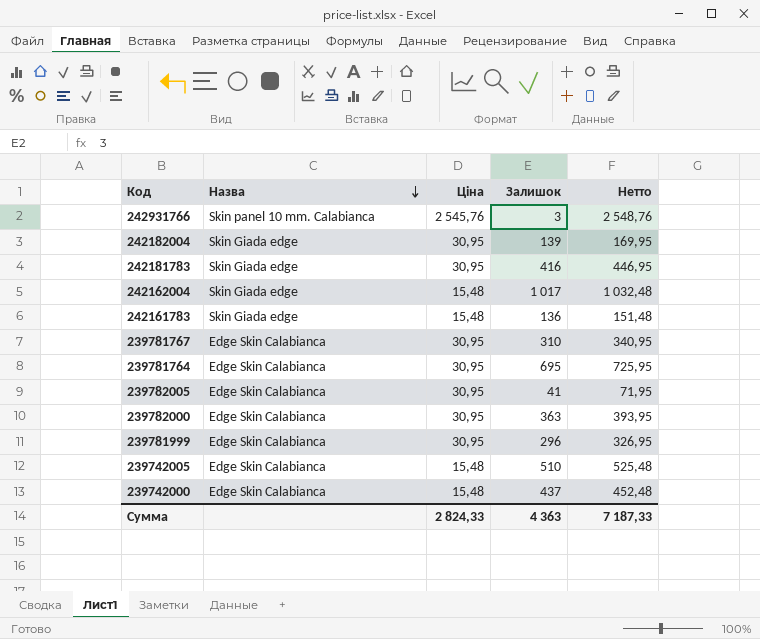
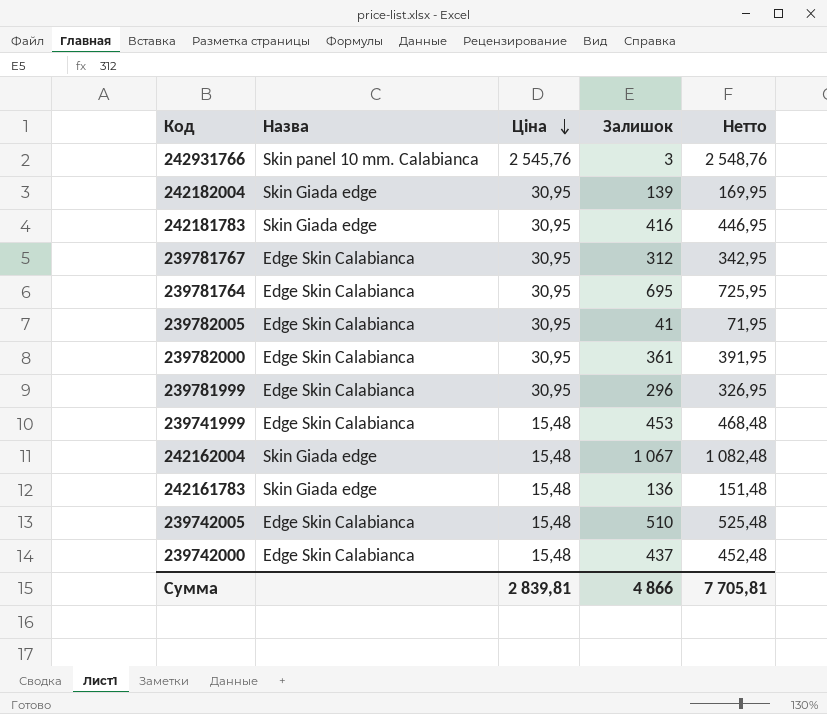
row order: Назва descending -> Ціна descending
239781767 | Залишок: 310 -> 312
239781767 | Нетто: 340,95 -> 342,95
239782000 | Залишок: 363 -> 361
239782000 | Нетто: 393,95 -> 391,95
row 239741999: none -> Edge Skin Calabianca | 15,48 | 453 | 468,48
242162004 | Залишок: 1 017 -> 1 067
242162004 | Нетто: 1 032,48 -> 1 082,48
Сумма | Ціна: 2 824,33 -> 2 839,81
Сумма | Залишок: 4 363 -> 4 866
Сумма | Нетто: 7 187,33 -> 7 705,81

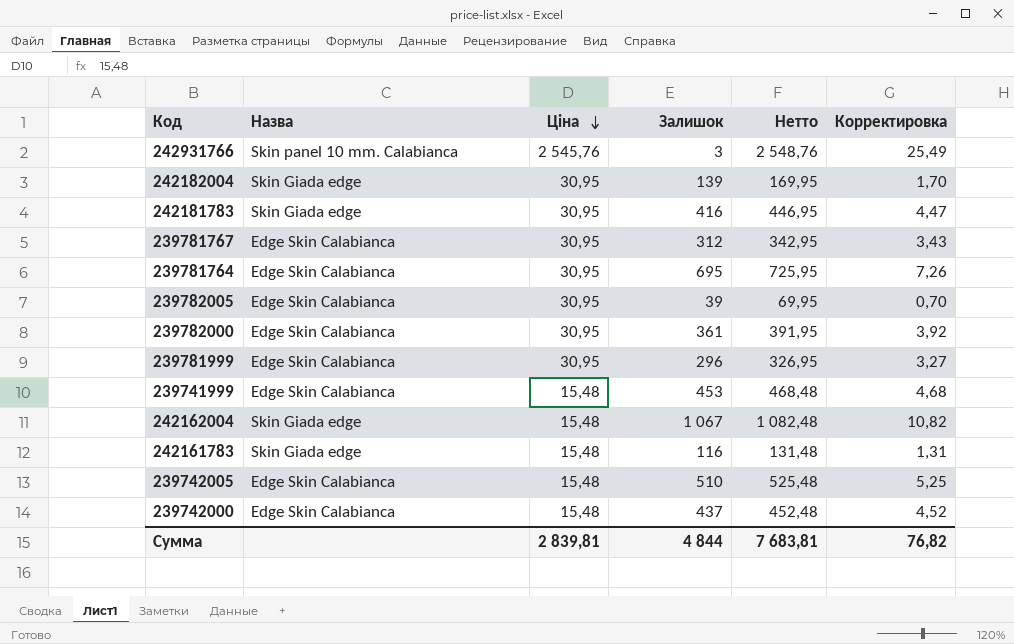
column Корректировка | formula: none -> [Нетто] * 0,01
239782005 | Залишок: 41 -> 39
239782005 | Нетто: 71,95 -> 69,95
242161783 | Залишок: 136 -> 116
242161783 | Нетто: 151,48 -> 131,48
Сумма | Залишок: 4 866 -> 4 844
Сумма | Нетто: 7 705,81 -> 7 683,81

